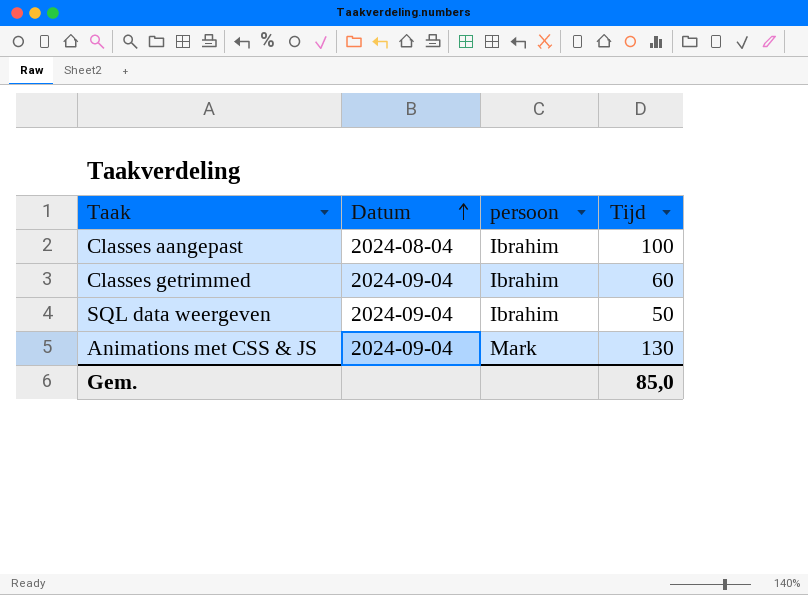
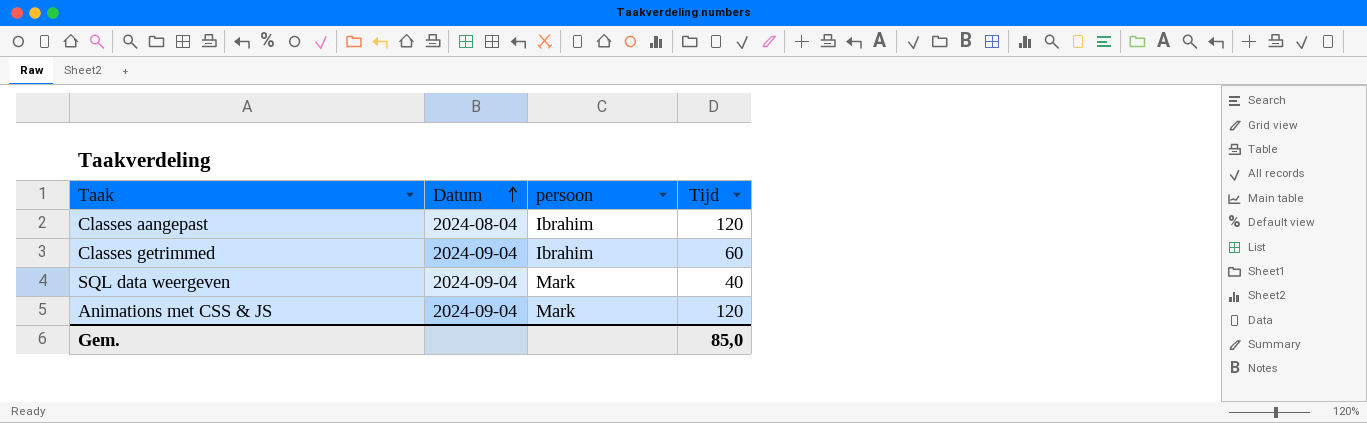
Classes aangepast | Tijd: 100 -> 120
SQL data weergeven | persoon: Ibrahim -> Mark
SQL data weergeven | Tijd: 50 -> 40
Animations met CSS & JS | Tijd: 130 -> 120

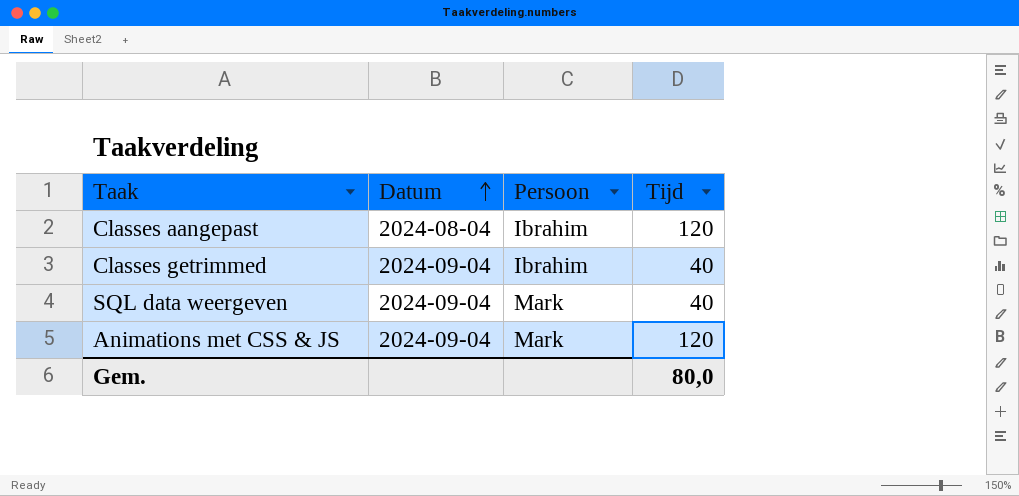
column name: persoon -> Persoon
Classes getrimmed | Tijd: 60 -> 40
Gem. | Tijd: 85,0 -> 80,0

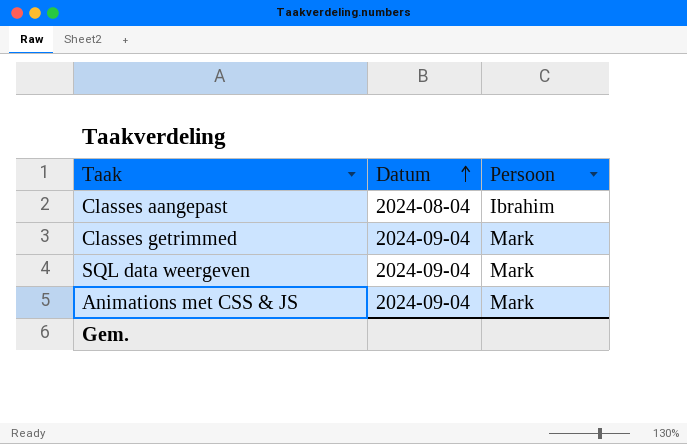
column Tijd | position: 4 -> none
Classes getrimmed | Persoon: Ibrahim -> Mark

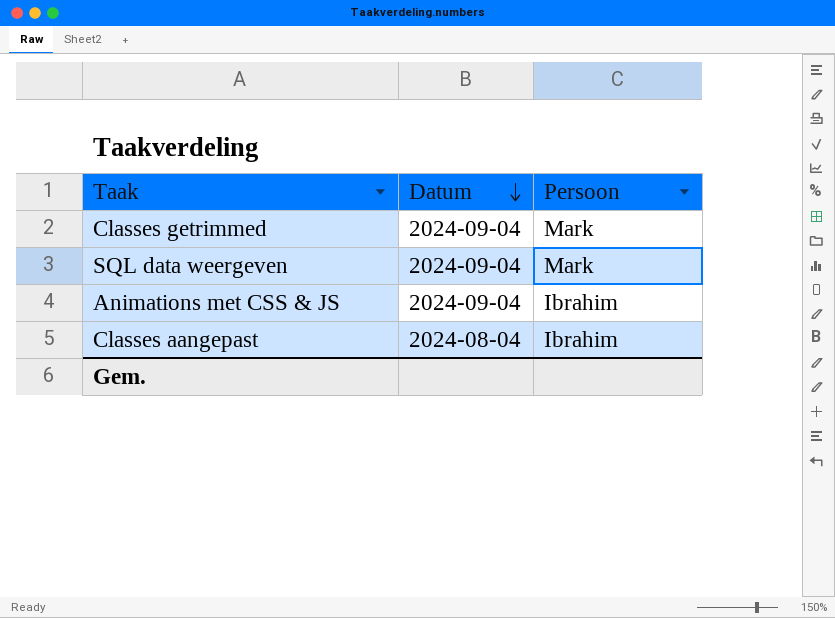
row order: Datum ascending -> Datum descending
Animations met CSS & JS | Persoon: Mark -> Ibrahim

